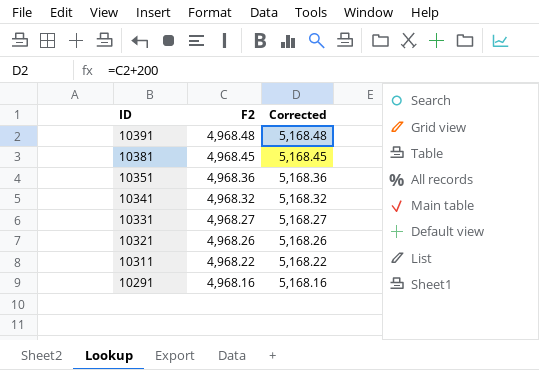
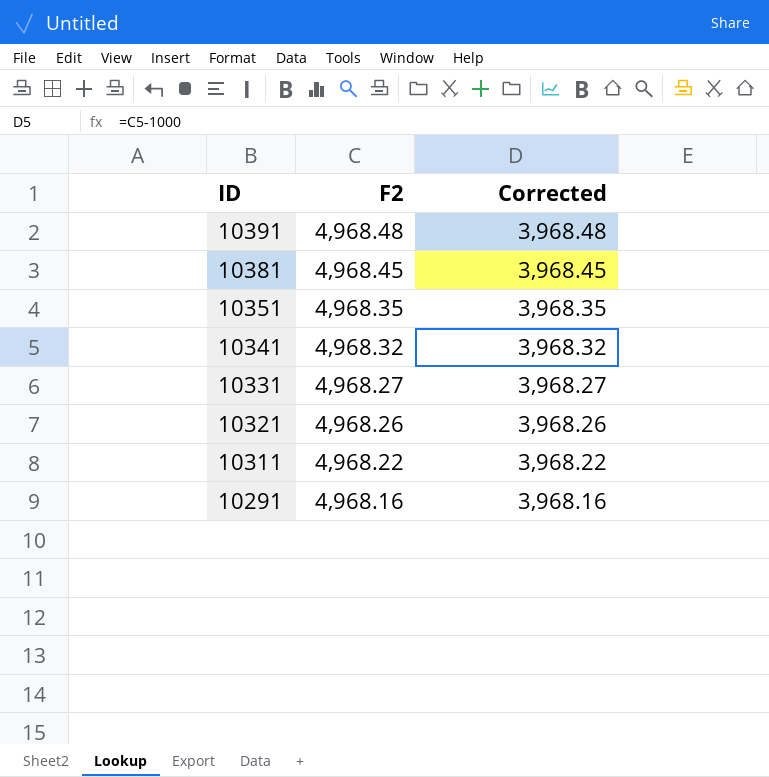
column Corrected | formula: [F2] + 200 -> [F2] - 1000
10351 | F2: 4,968.36 -> 4,968.35

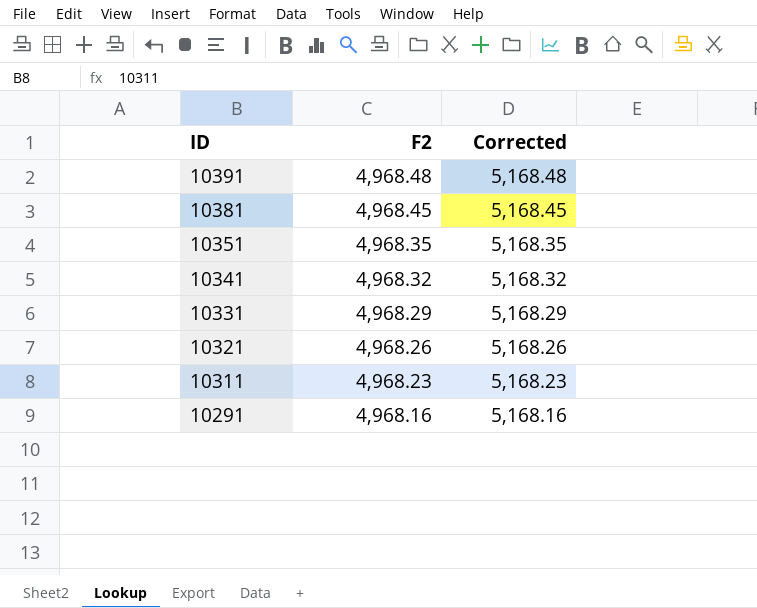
column Corrected | formula: [F2] - 1000 -> [F2] + 200
10331 | F2: 4,968.27 -> 4,968.29
10311 | F2: 4,968.22 -> 4,968.23

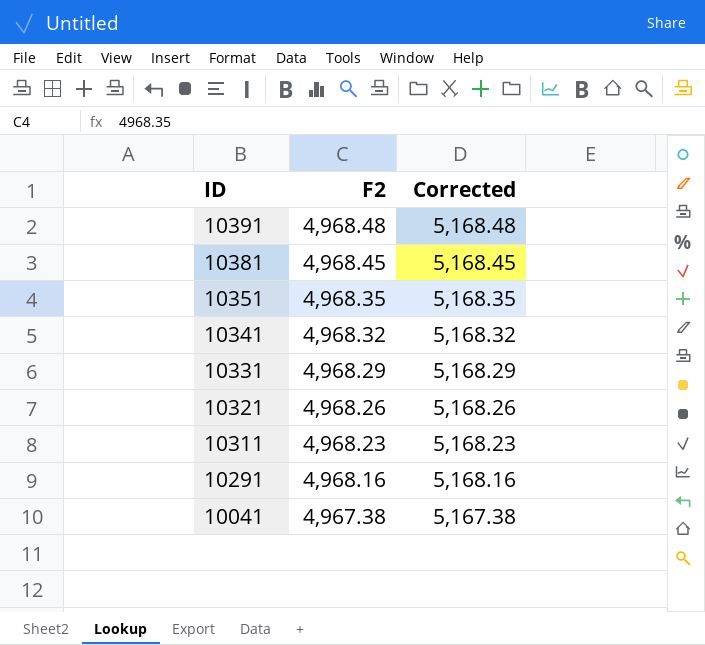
row 10041: none -> 4,967.38 | 5,167.38

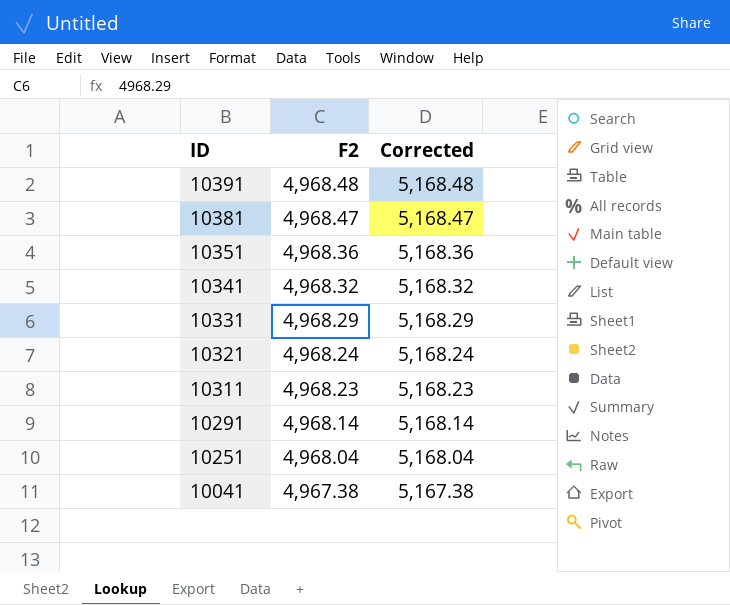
10381 | F2: 4,968.45 -> 4,968.47
10381 | Corrected: 5,168.45 -> 5,168.47
10351 | F2: 4,968.35 -> 4,968.36
10351 | Corrected: 5,168.35 -> 5,168.36
10321 | F2: 4,968.26 -> 4,968.24
10321 | Corrected: 5,168.26 -> 5,168.24
10291 | F2: 4,968.16 -> 4,968.14
10291 | Corrected: 5,168.16 -> 5,168.14
row 10251: none -> 4,968.04 | 5,168.04

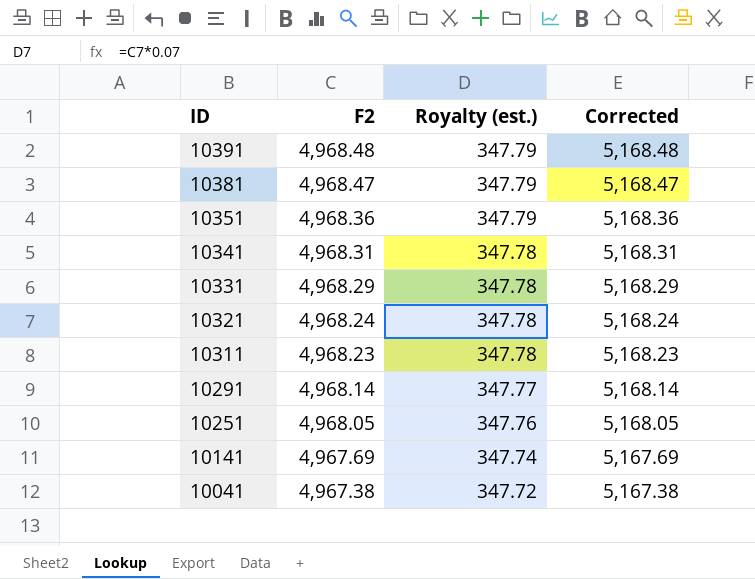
column Royalty (est.) | formula: none -> [F2] * 0.07
10341 | F2: 4,968.32 -> 4,968.31
10341 | Corrected: 5,168.32 -> 5,168.31
10251 | F2: 4,968.04 -> 4,968.05
10251 | Corrected: 5,168.04 -> 5,168.05
row 10141: none -> 4,967.69 | 347.74 | 5,167.69

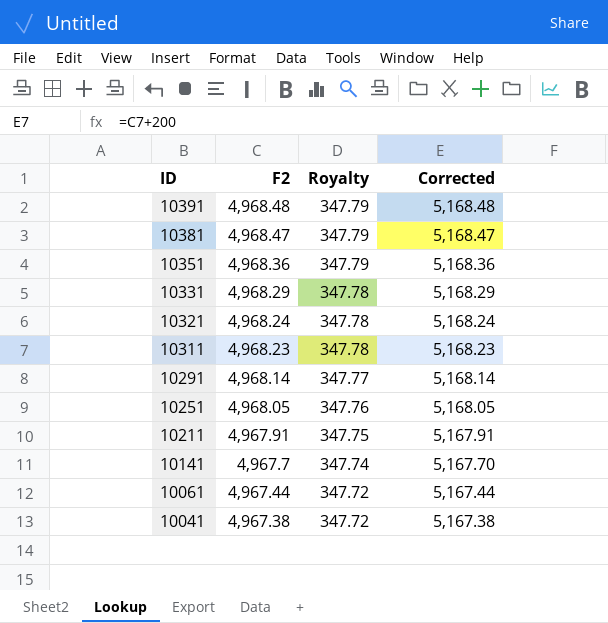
column name: Royalty (est.) -> Royalty
row 10341: 4,968.31 | 347.78 | 5,168.31 -> none
row 10211: none -> 4,967.91 | 347.75 | 5,167.91
10141 | F2: 4,967.69 -> 4,967.7
10141 | Corrected: 5,167.69 -> 5,167.70
row 10061: none -> 4,967.44 | 347.72 | 5,167.44

